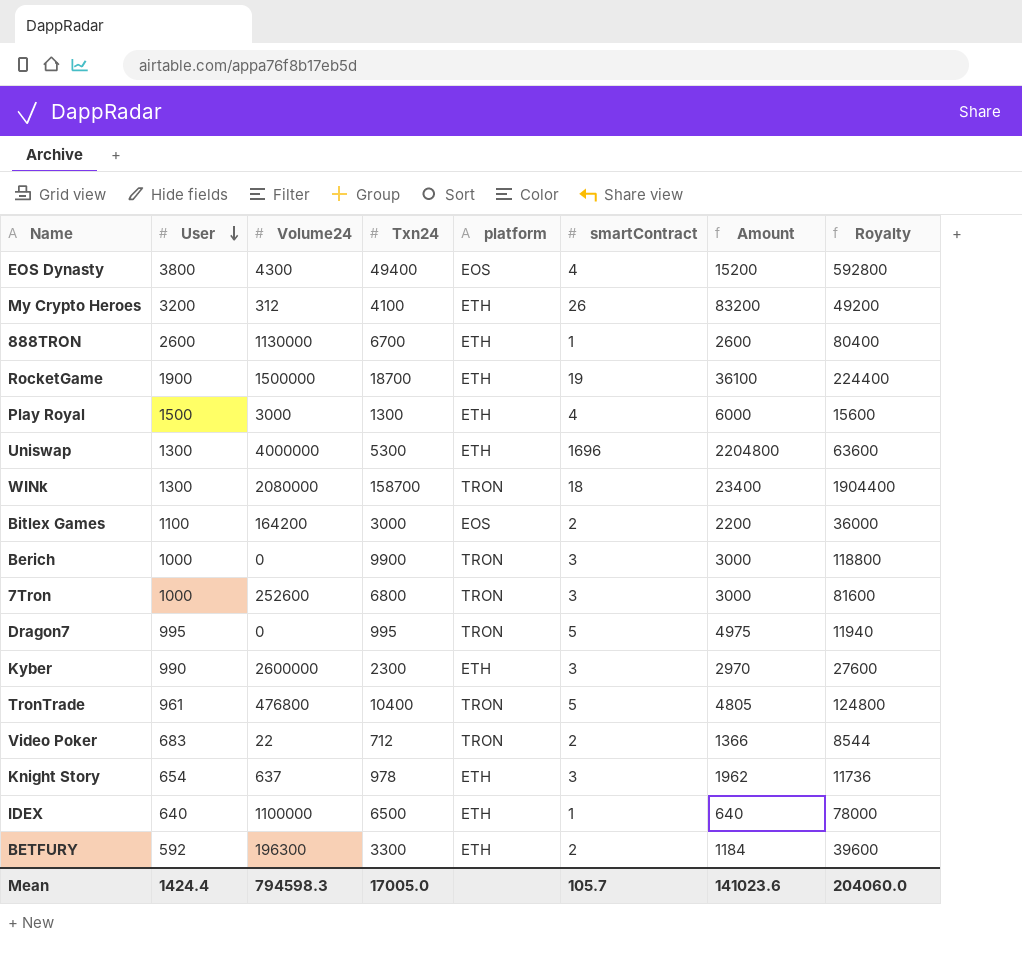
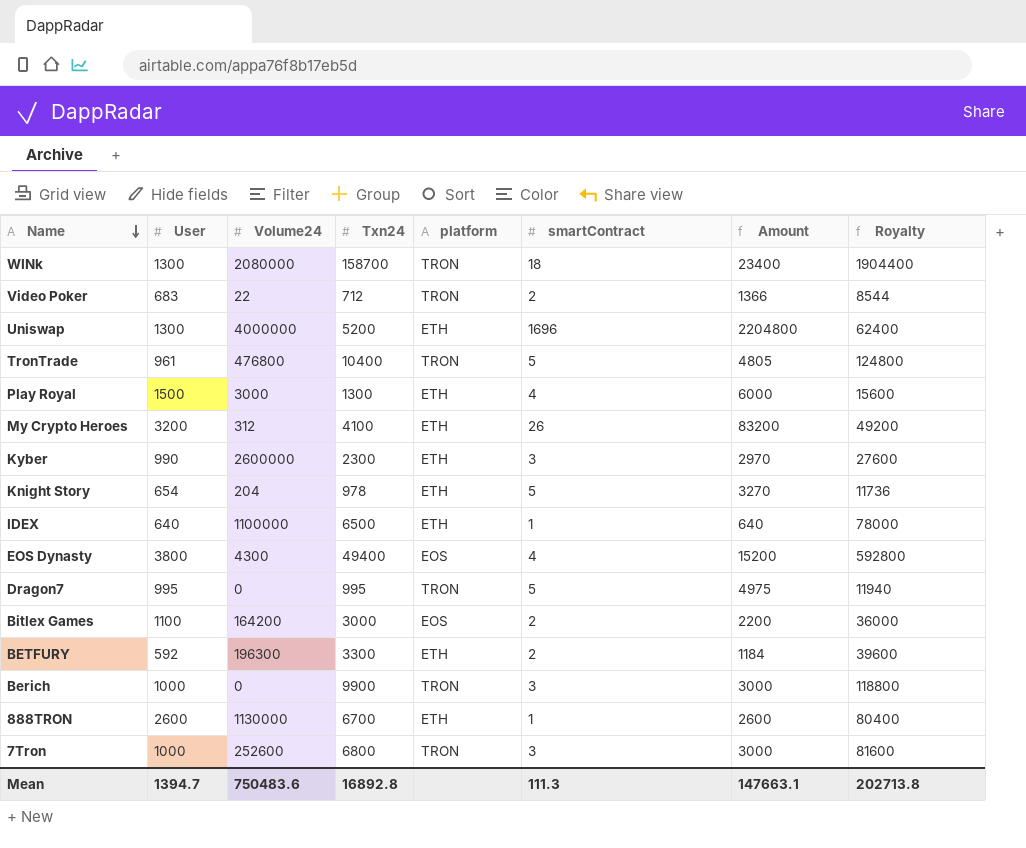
row order: User descending -> Name descending
row RocketGame: 1900 | 1500000 | 18700 | ETH | 19 | 36100 | 224400 -> none
Uniswap | Txn24: 5300 -> 5200
Uniswap | Royalty: 63600 -> 62400
Knight Story | Volume24: 637 -> 204
Knight Story | smartContract: 3 -> 5
Knight Story | Amount: 1962 -> 3270
Mean | User: 1424.4 -> 1394.7
Mean | Volume24: 794598.3 -> 750483.6
Mean | Txn24: 17005.0 -> 16892.8
Mean | smartContract: 105.7 -> 111.3
Mean | Amount: 141023.6 -> 147663.1
Mean | Royalty: 204060.0 -> 202713.8

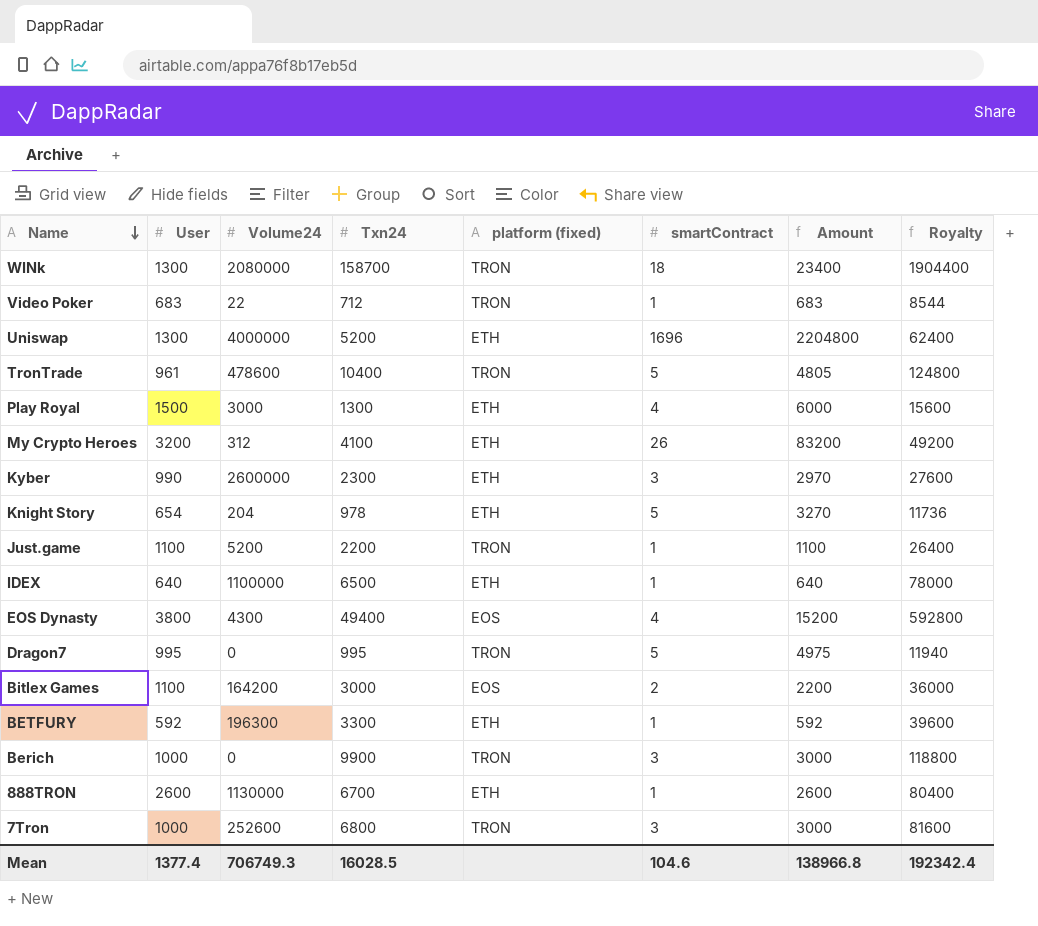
column name: platform -> platform (fixed)
Video Poker | smartContract: 2 -> 1
Video Poker | Amount: 1366 -> 683
TronTrade | Volume24: 476800 -> 478600
row Just.game: none -> 1100 | 5200 | 2200 | TRON | 1 | 1100 | 26400
BETFURY | smartContract: 2 -> 1
BETFURY | Amount: 1184 -> 592
Mean | User: 1394.7 -> 1377.4
Mean | Volume24: 750483.6 -> 706749.3
Mean | Txn24: 16892.8 -> 16028.5
Mean | smartContract: 111.3 -> 104.6
Mean | Amount: 147663.1 -> 138966.8
Mean | Royalty: 202713.8 -> 192342.4

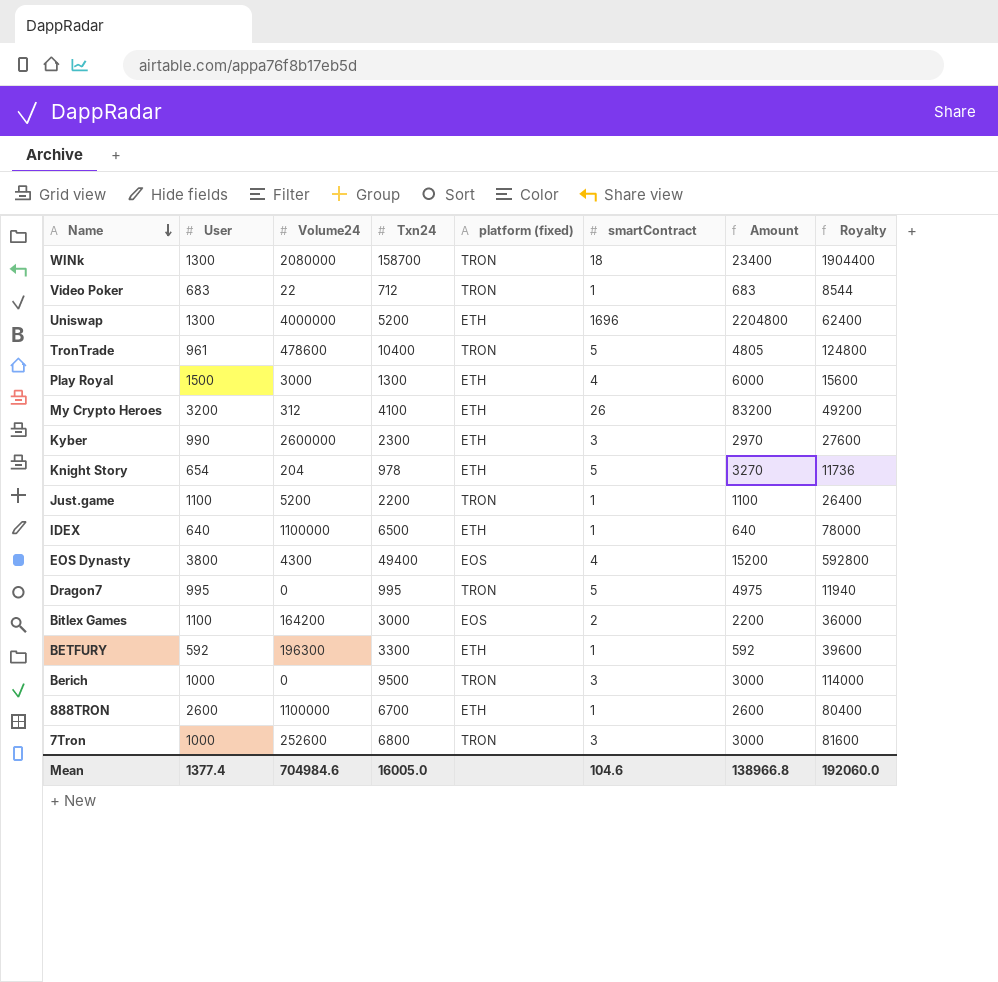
Berich | Txn24: 9900 -> 9500
Berich | Royalty: 118800 -> 114000
888TRON | Volume24: 1130000 -> 1100000
Mean | Volume24: 706749.3 -> 704984.6
Mean | Txn24: 16028.5 -> 16005.0
Mean | Royalty: 192342.4 -> 192060.0

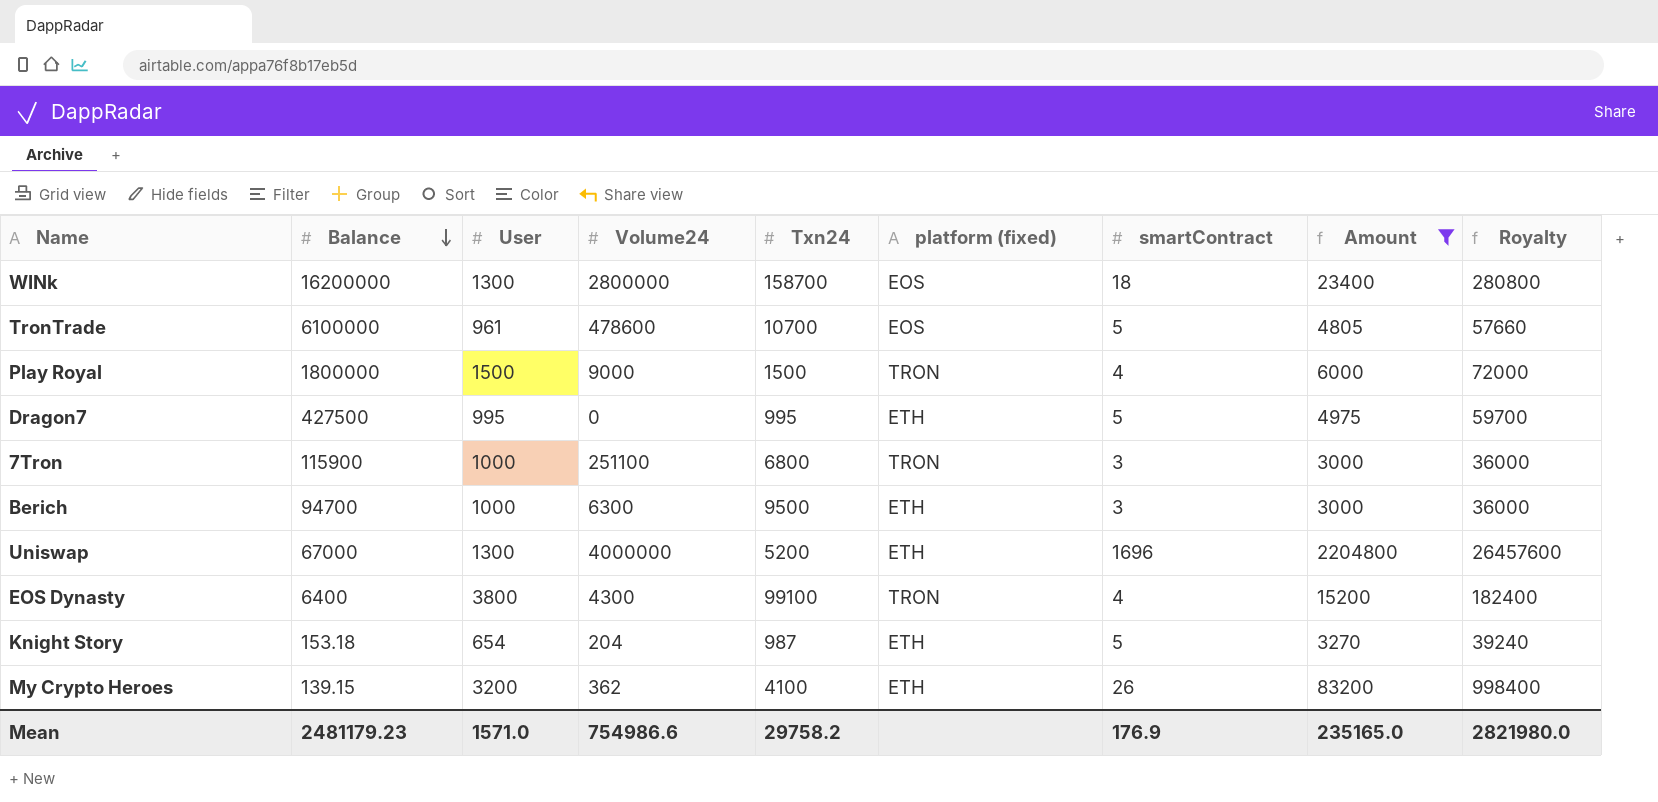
filter: none -> Amount >= 3000
row order: Name descending -> Balance descending
column Balance | position: none -> 2
column Royalty | formula: [Txn24] * 12 -> [Amount] * 12
WINk | Volume24: 2080000 -> 2800000
WINk | platform (fixed): TRON -> EOS
TronTrade | Txn24: 10400 -> 10700
TronTrade | platform (fixed): TRON -> EOS
Play Royal | Volume24: 3000 -> 9000
Play Royal | Txn24: 1300 -> 1500
Play Royal | platform (fixed): ETH -> TRON
Dragon7 | platform (fixed): TRON -> ETH
7Tron | Volume24: 252600 -> 251100
Berich | Volume24: 0 -> 6300
Berich | platform (fixed): TRON -> ETH
EOS Dynasty | Txn24: 49400 -> 99100
EOS Dynasty | platform (fixed): EOS -> TRON
Knight Story | Txn24: 978 -> 987
My Crypto Heroes | Volume24: 312 -> 362
Mean | User: 1377.4 -> 1571.0
Mean | Volume24: 704984.6 -> 754986.6
Mean | Txn24: 16005.0 -> 29758.2
Mean | smartContract: 104.6 -> 176.9
Mean | Amount: 138966.8 -> 235165.0
Mean | Royalty: 192060.0 -> 2821980.0

